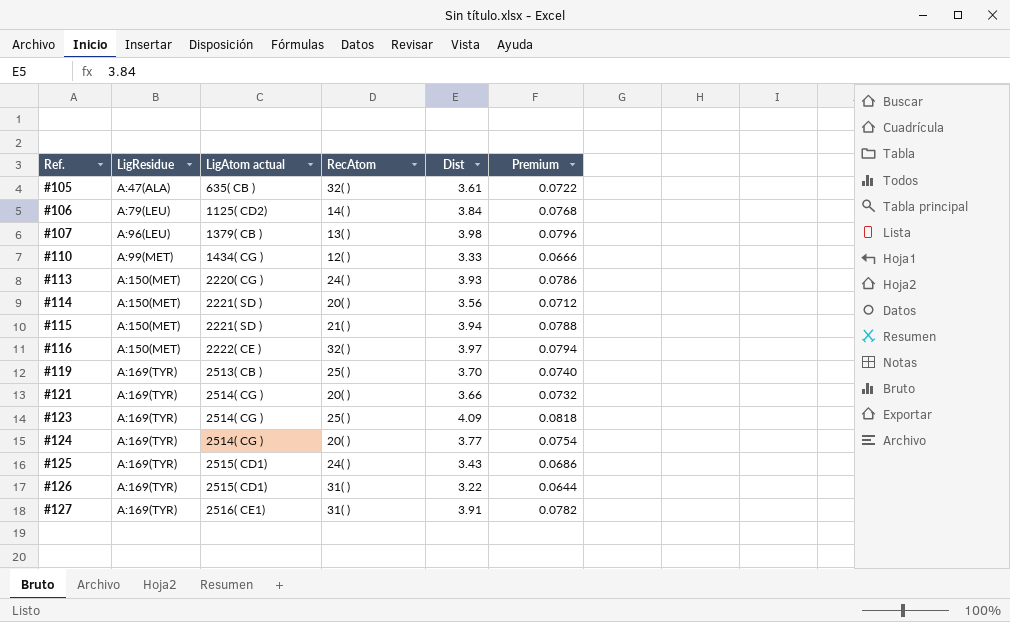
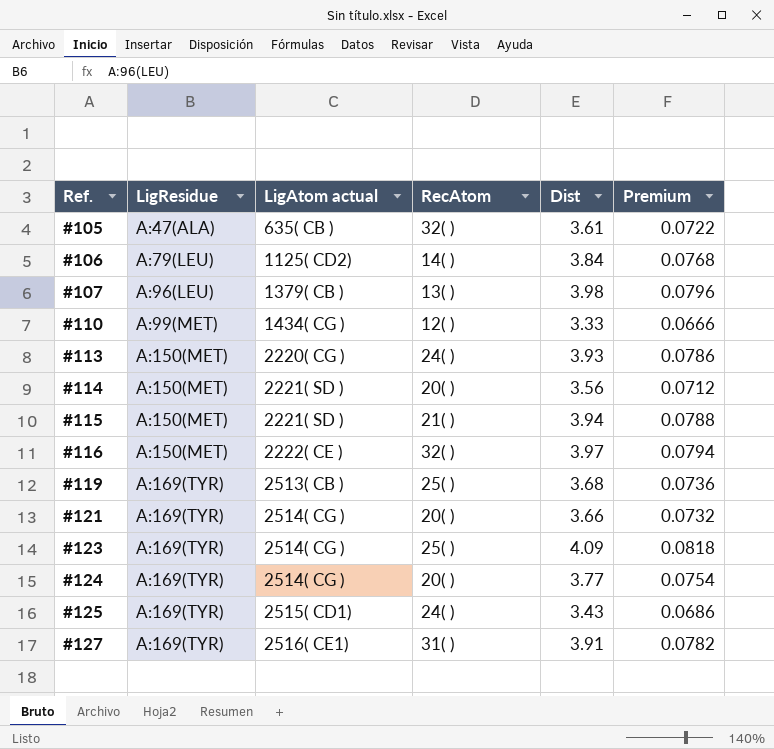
row #126: A:169(TYR) | 2515( CD1) | 31( ) | 3.22 | 0.0644 -> none
#119 | Dist: 3.70 -> 3.68
#119 | Premium: 0.0740 -> 0.0736

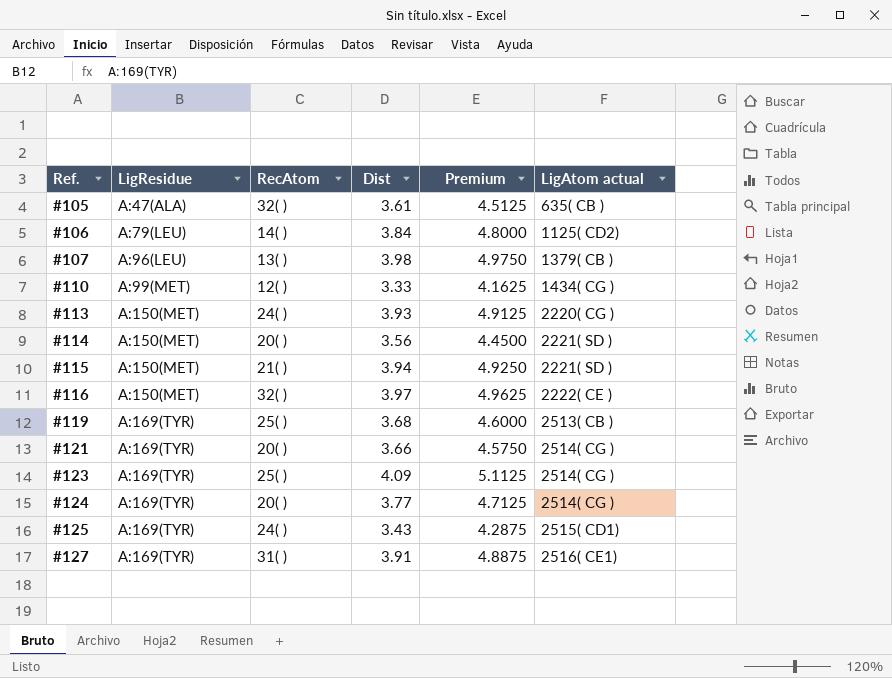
column Premium | formula: [Dist] * 0.02 -> [Dist] * 1.25
column LigAtom actual | position: 3 -> 6

